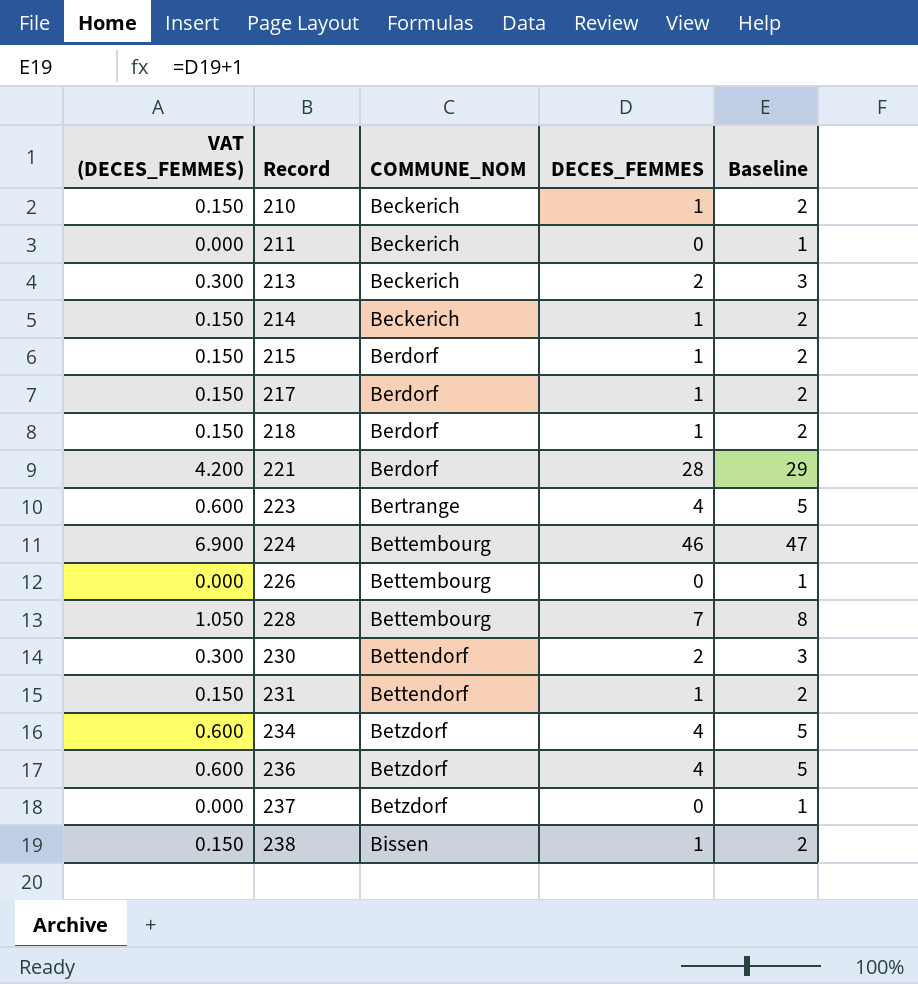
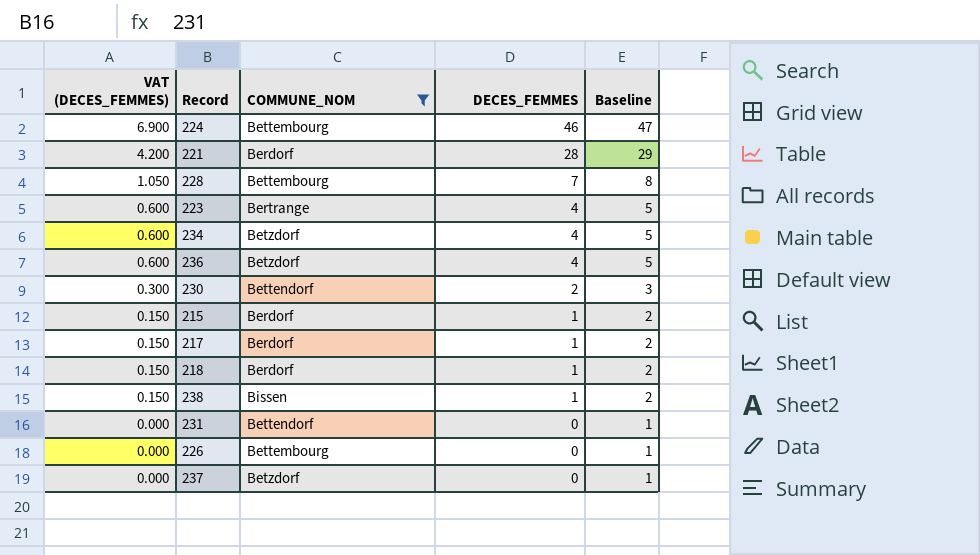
filter: none -> COMMUNE_NOM != Beckerich
row order: Record ascending -> VAT (DECES_FEMMES) descending
231 | VAT (DECES_FEMMES): 0.150 -> 0.000
231 | DECES_FEMMES: 1 -> 0
231 | Baseline: 2 -> 1

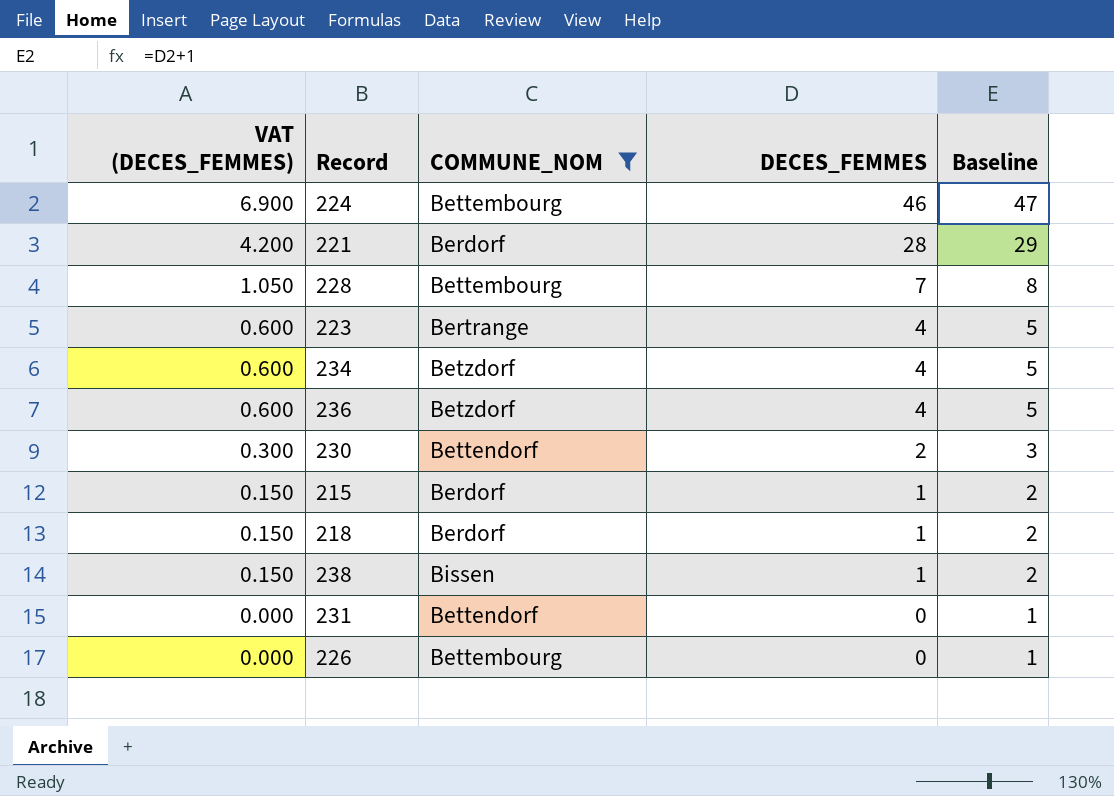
row 217: 0.150 | Berdorf | 1 | 2 -> none
row 237: 0.000 | Betzdorf | 0 | 1 -> none

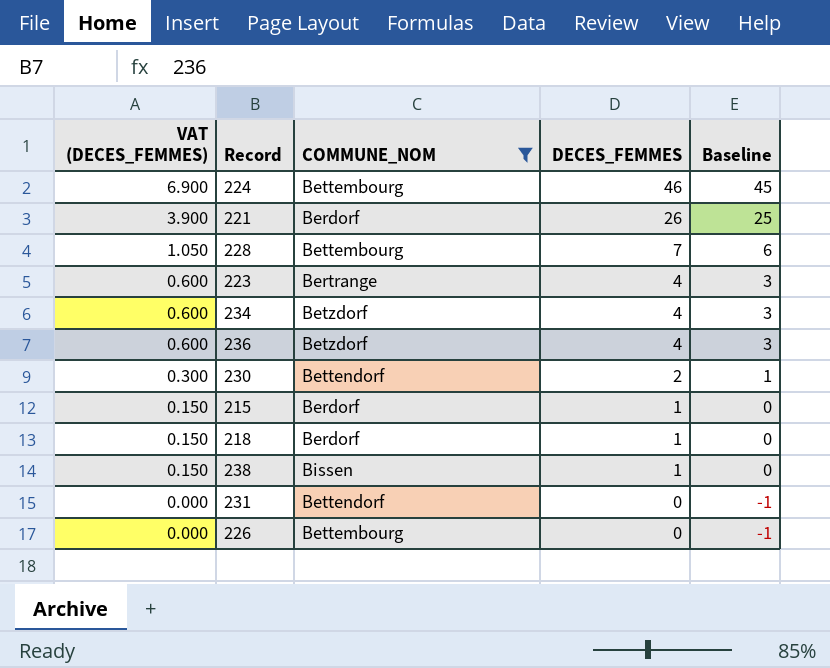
column Baseline | formula: [DECES_FEMMES] + 1 -> [DECES_FEMMES] - 1
221 | VAT (DECES_FEMMES): 4.200 -> 3.900
221 | DECES_FEMMES: 28 -> 26

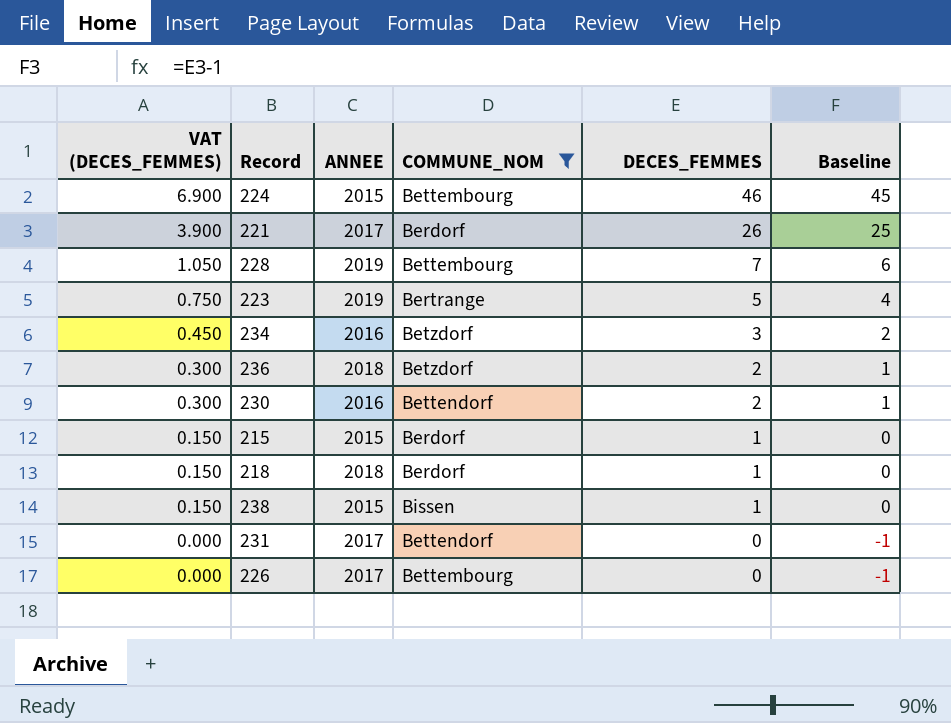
column ANNEE | position: none -> 3
223 | VAT (DECES_FEMMES): 0.600 -> 0.750
223 | DECES_FEMMES: 4 -> 5
223 | Baseline: 3 -> 4
234 | VAT (DECES_FEMMES): 0.600 -> 0.450
234 | DECES_FEMMES: 4 -> 3
234 | Baseline: 3 -> 2
236 | VAT (DECES_FEMMES): 0.600 -> 0.300
236 | DECES_FEMMES: 4 -> 2
236 | Baseline: 3 -> 1

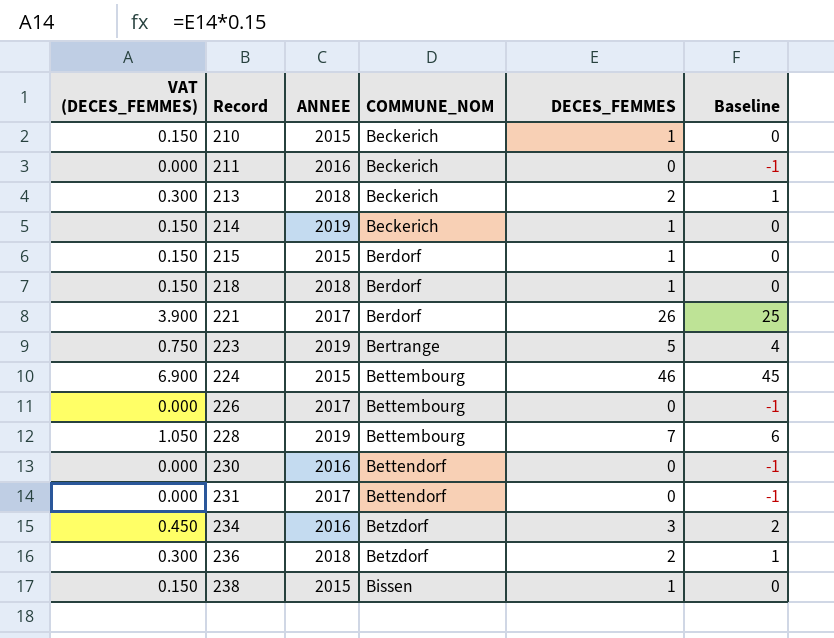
filter: COMMUNE_NOM != Beckerich -> none
row order: VAT (DECES_FEMMES) descending -> Record ascending
230 | VAT (DECES_FEMMES): 0.300 -> 0.000
230 | DECES_FEMMES: 2 -> 0
230 | Baseline: 1 -> -1

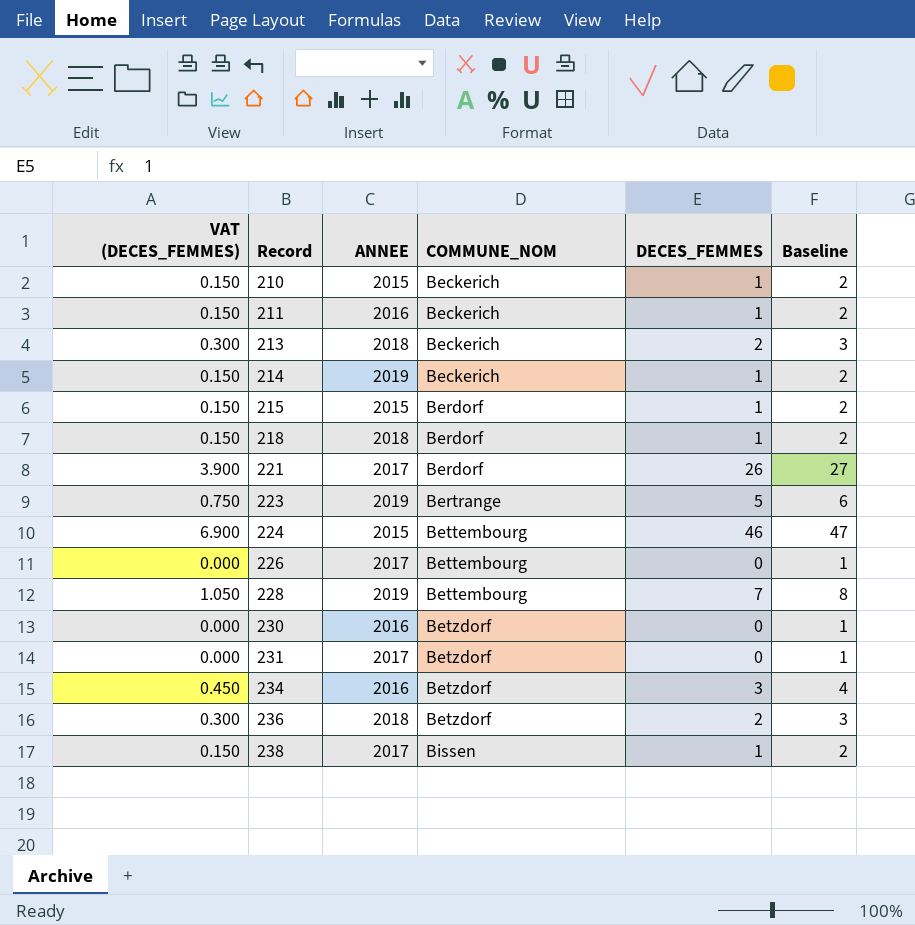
column Baseline | formula: [DECES_FEMMES] - 1 -> [DECES_FEMMES] + 1
211 | VAT (DECES_FEMMES): 0.000 -> 0.150
211 | DECES_FEMMES: 0 -> 1
230 | COMMUNE_NOM: Bettendorf -> Betzdorf
231 | COMMUNE_NOM: Bettendorf -> Betzdorf
238 | ANNEE: 2015 -> 2017

